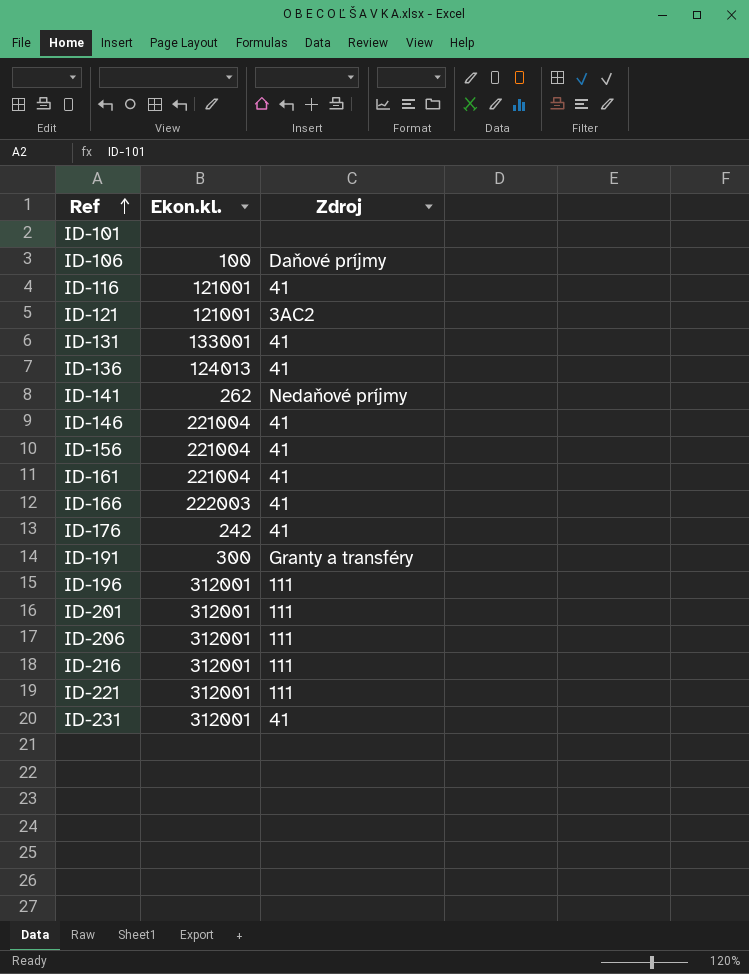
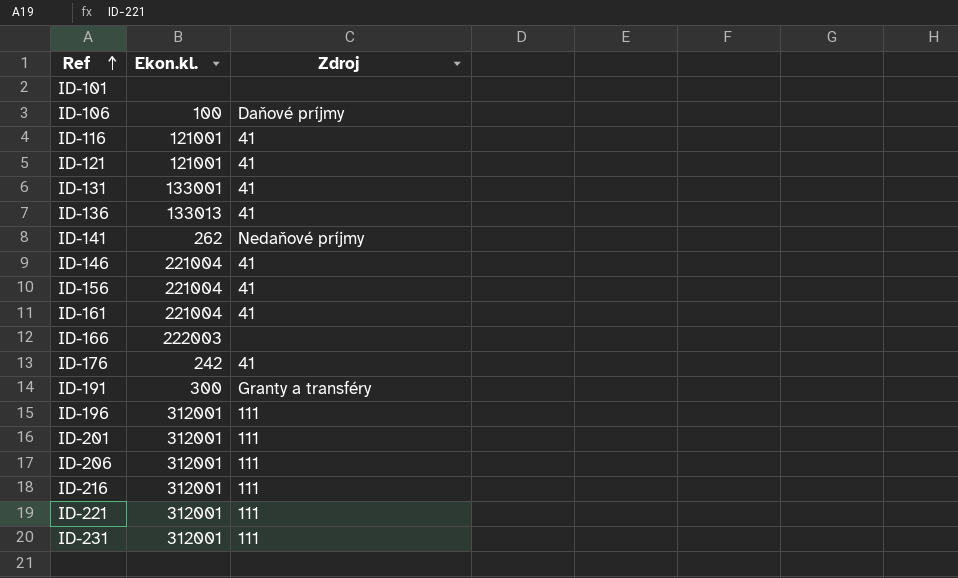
ID-121 | Zdroj: 3AC2 -> 41
ID-136 | Ekon.kl.: 124013 -> 133013
ID-166 | Zdroj: 41 -> none
ID-231 | Zdroj: 41 -> 111

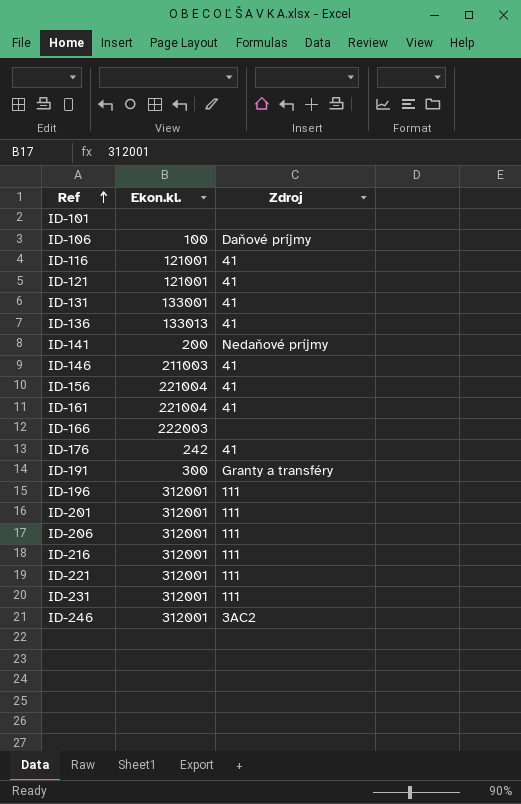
ID-141 | Ekon.kl.: 262 -> 200
ID-146 | Ekon.kl.: 221004 -> 211003
row ID-246: none -> 312001 | 3AC2

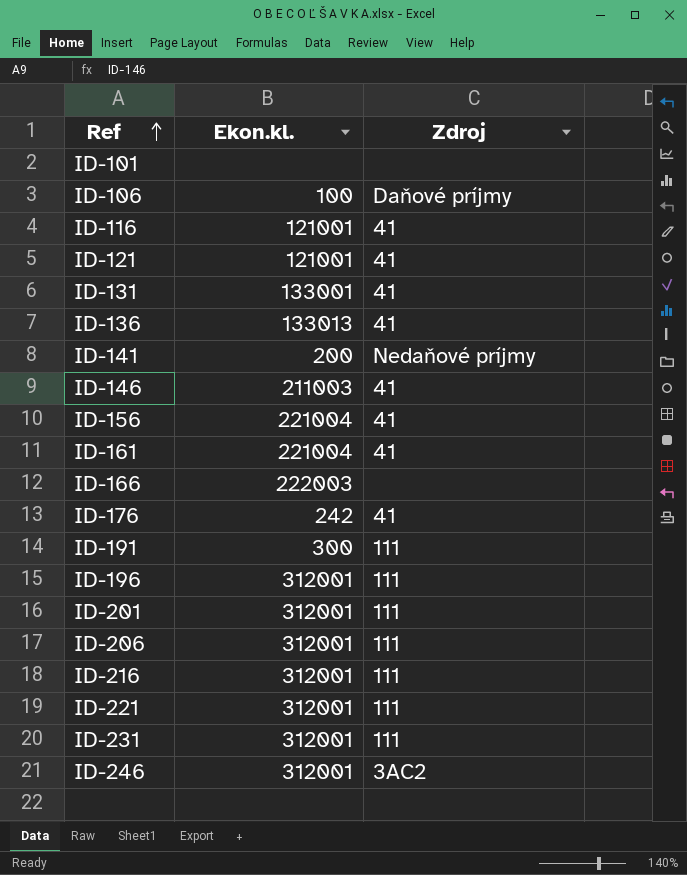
ID-191 | Zdroj: Granty a transféry -> 111

